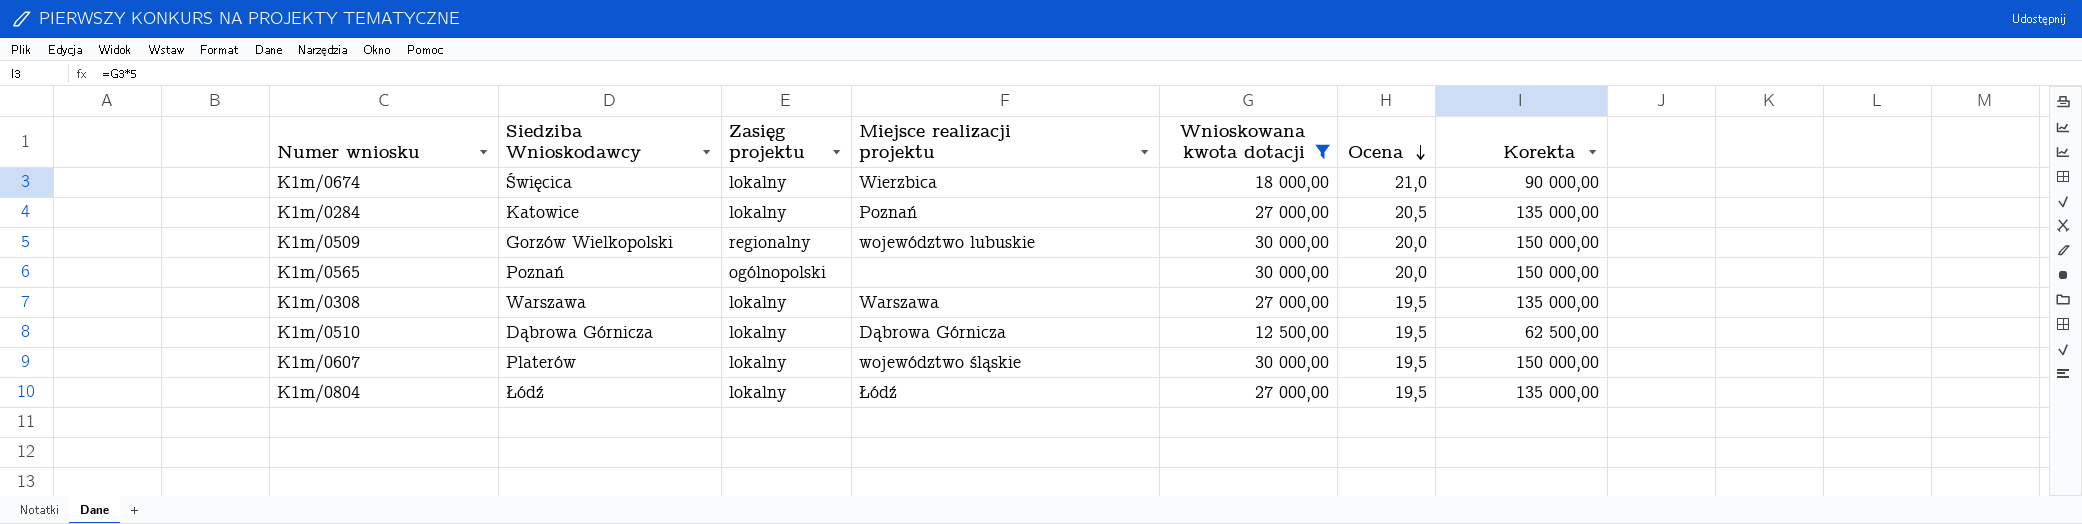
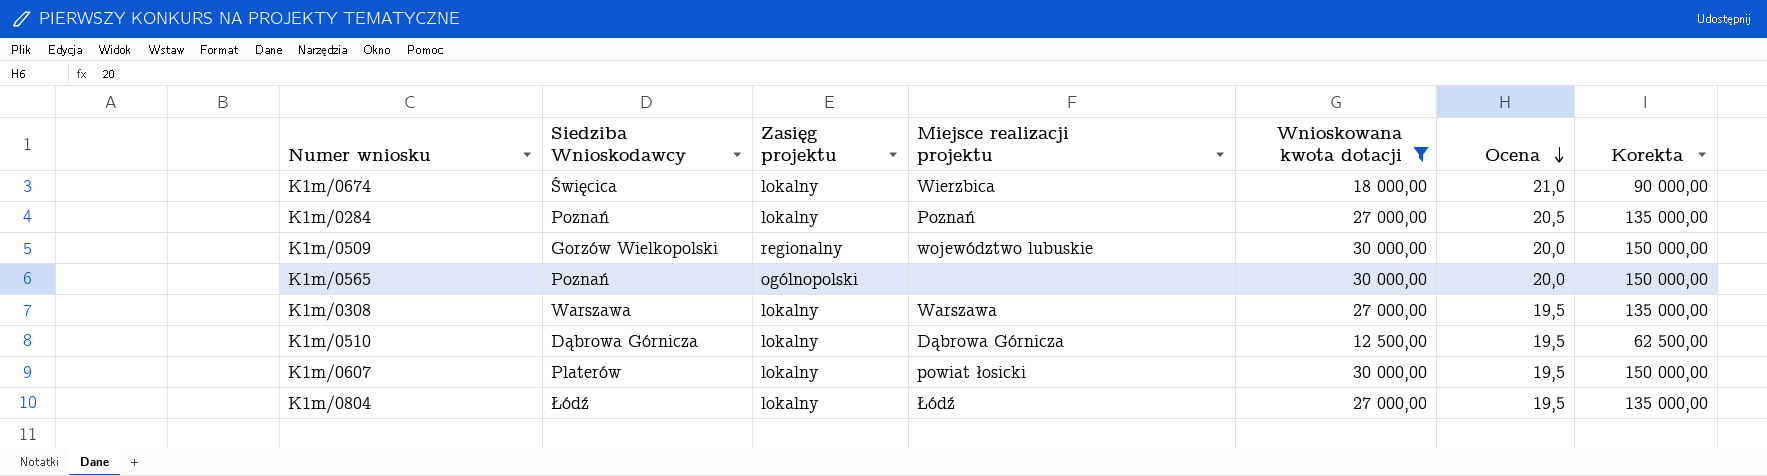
K1m/0284 | Siedziba Wnioskodawcy: Katowice -> Poznań
K1m/0607 | Miejsce realizacji projektu: województwo śląskie -> powiat łosicki

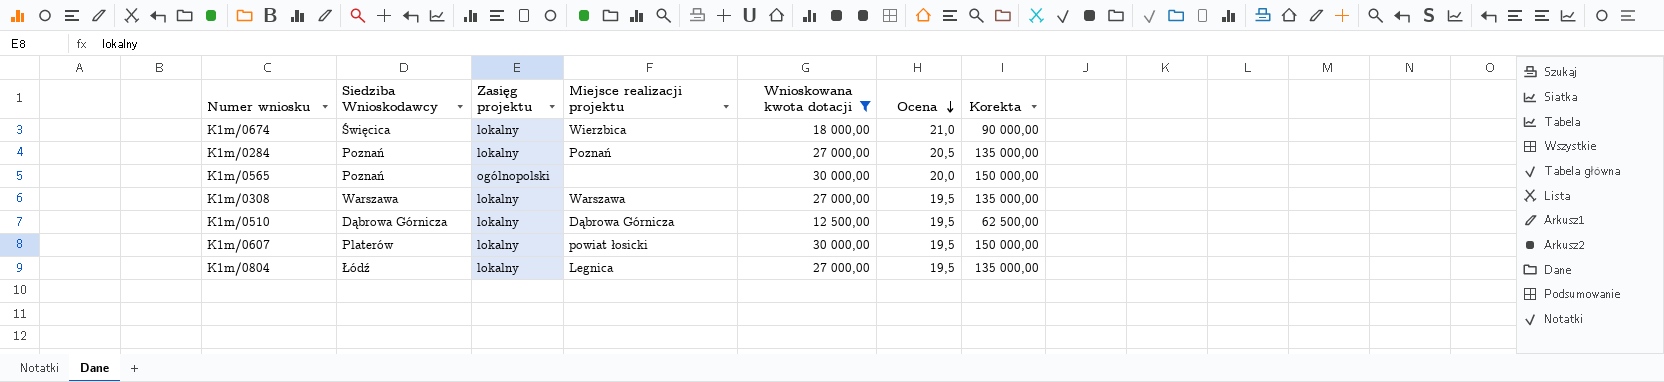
row K1m/0509: Gorzów Wielkopolski | regionalny | województwo lubuskie | 30 000,00 | 20,0 | 150 000,00 -> none
K1m/0804 | Miejsce realizacji projektu: Łódź -> Legnica

